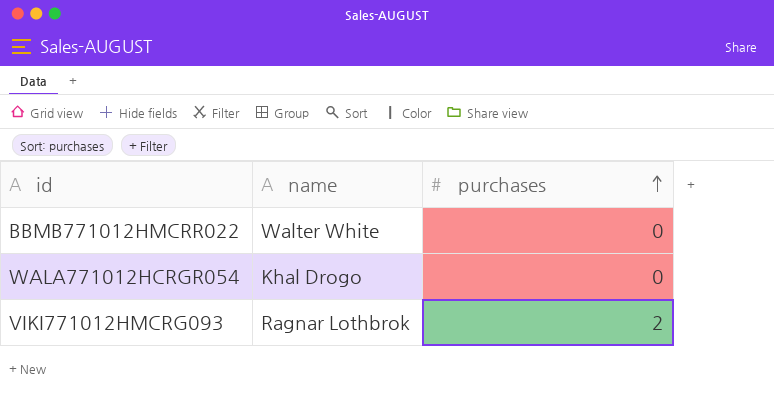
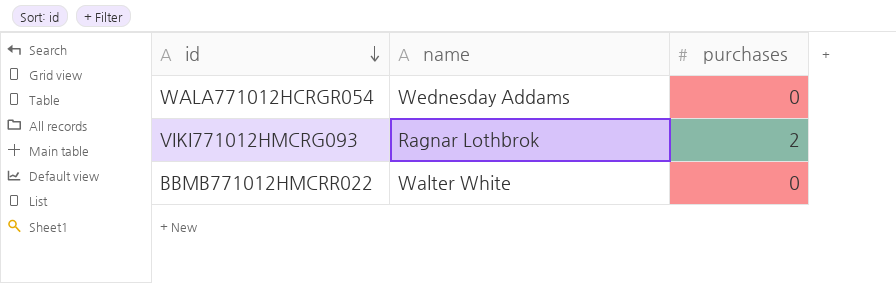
row order: purchases ascending -> id descending
WALA771012HCRGR054 | name: Khal Drogo -> Wednesday Addams

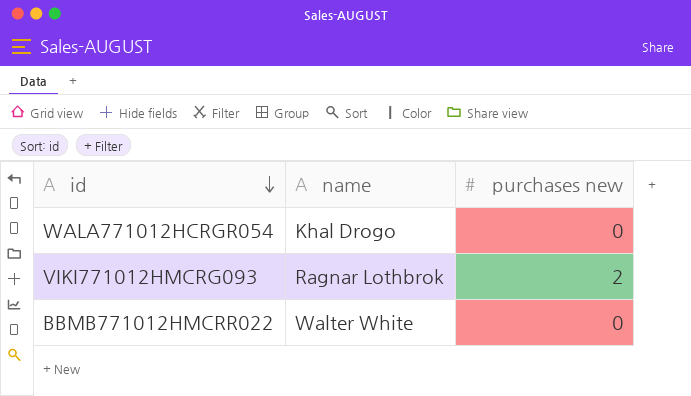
column name: purchases -> purchases new
WALA771012HCRGR054 | name: Wednesday Addams -> Khal Drogo

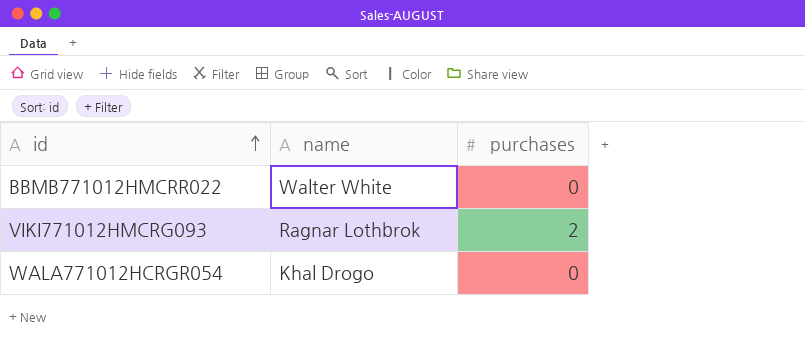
row order: id descending -> id ascending
column name: purchases new -> purchases

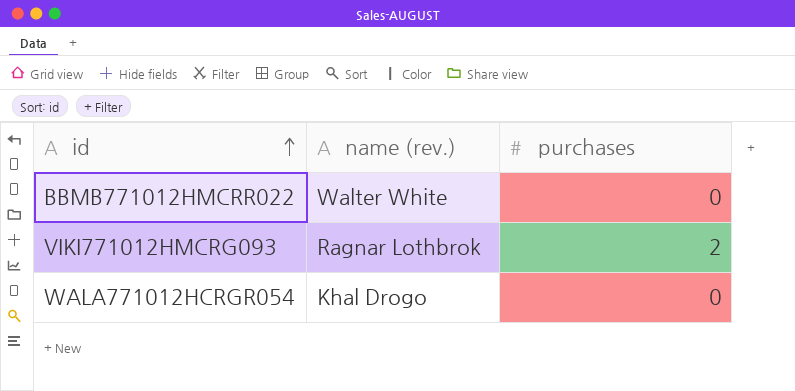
column name: name -> name (rev.)

